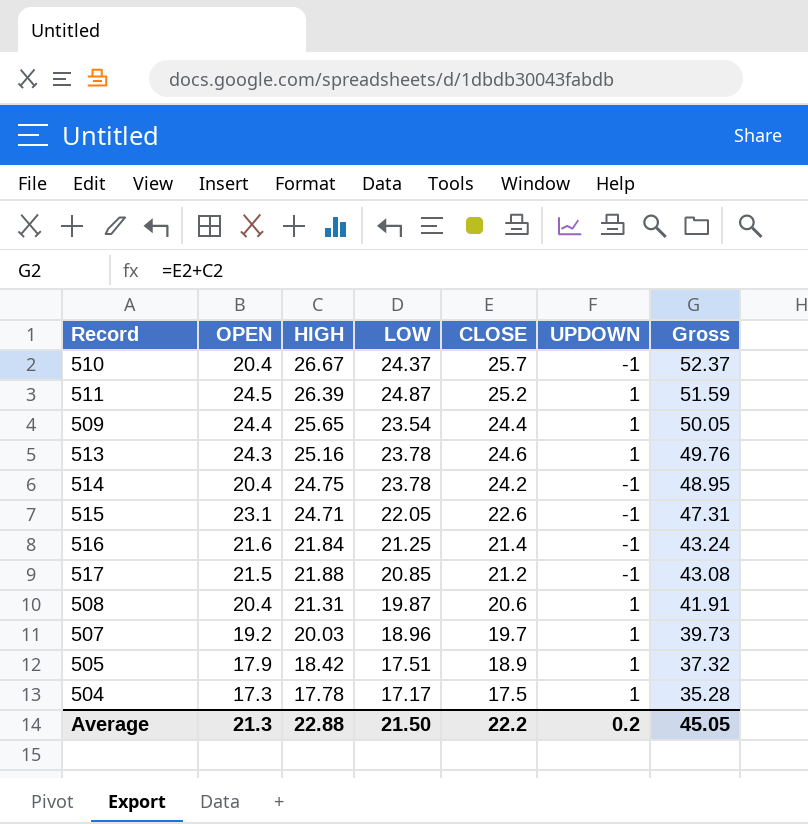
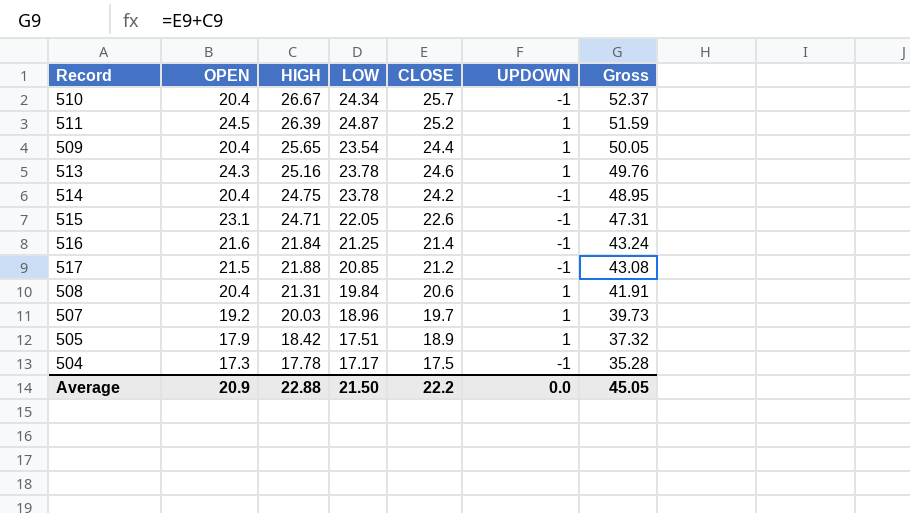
510 | LOW: 24.37 -> 24.34
509 | OPEN: 24.4 -> 20.4
508 | LOW: 19.87 -> 19.84
504 | UPDOWN: 1 -> -1
Average | OPEN: 21.3 -> 20.9
Average | UPDOWN: 0.2 -> 0.0

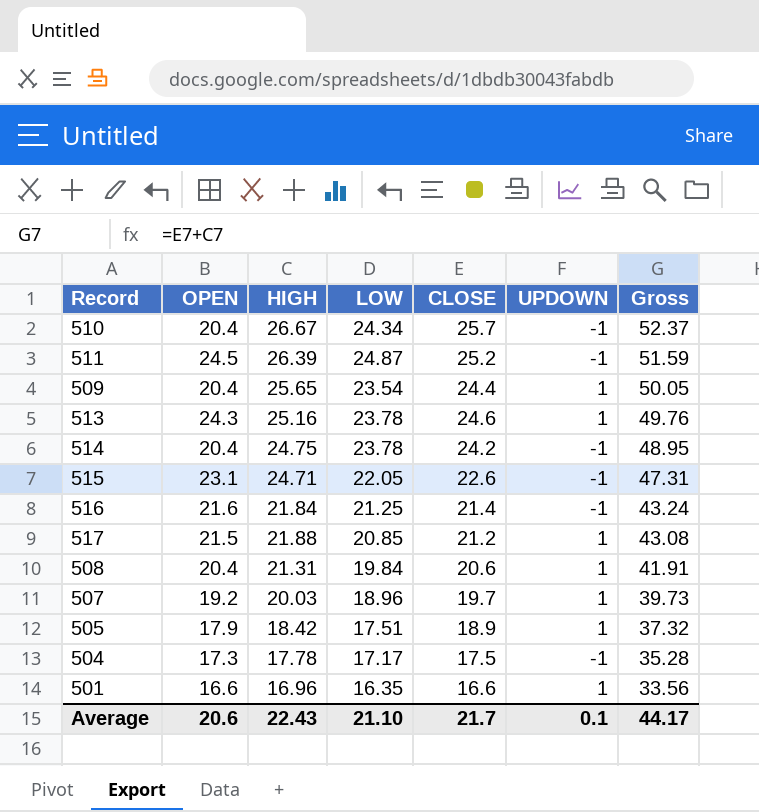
511 | UPDOWN: 1 -> -1
517 | UPDOWN: -1 -> 1
row 501: none -> 16.6 | 16.96 | 16.35 | 16.6 | 1 | 33.56
Average | OPEN: 20.9 -> 20.6
Average | HIGH: 22.88 -> 22.43
Average | LOW: 21.50 -> 21.10
Average | CLOSE: 22.2 -> 21.7
Average | UPDOWN: 0.0 -> 0.1
Average | Gross: 45.05 -> 44.17

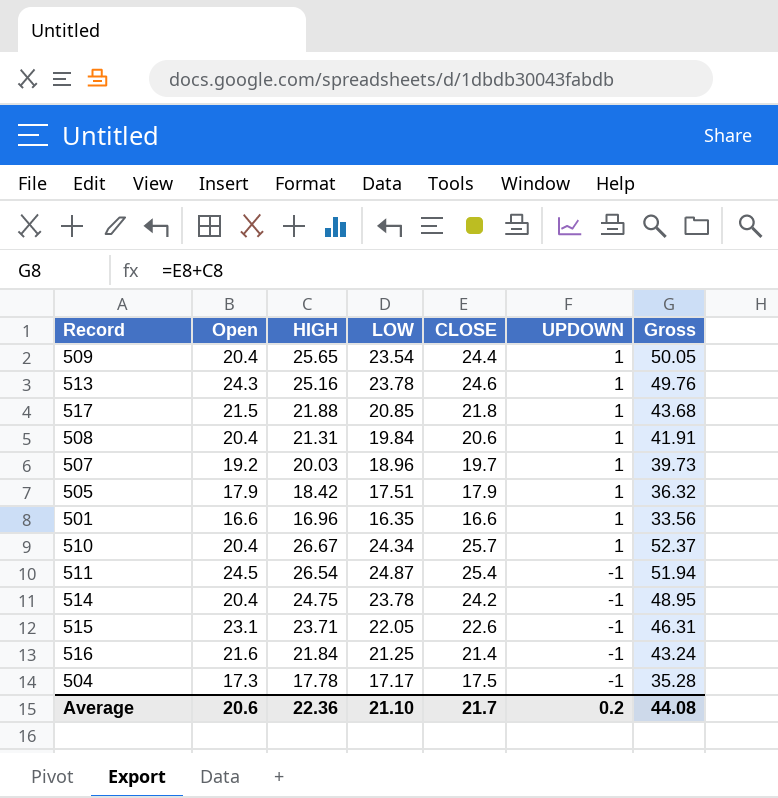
row order: Gross descending -> UPDOWN descending
column name: OPEN -> Open
517 | CLOSE: 21.2 -> 21.8
517 | Gross: 43.08 -> 43.68
505 | CLOSE: 18.9 -> 17.9
505 | Gross: 37.32 -> 36.32
510 | UPDOWN: -1 -> 1
511 | HIGH: 26.39 -> 26.54
511 | CLOSE: 25.2 -> 25.4
511 | Gross: 51.59 -> 51.94
515 | HIGH: 24.71 -> 23.71
515 | Gross: 47.31 -> 46.31
Average | HIGH: 22.43 -> 22.36
Average | UPDOWN: 0.1 -> 0.2
Average | Gross: 44.17 -> 44.08

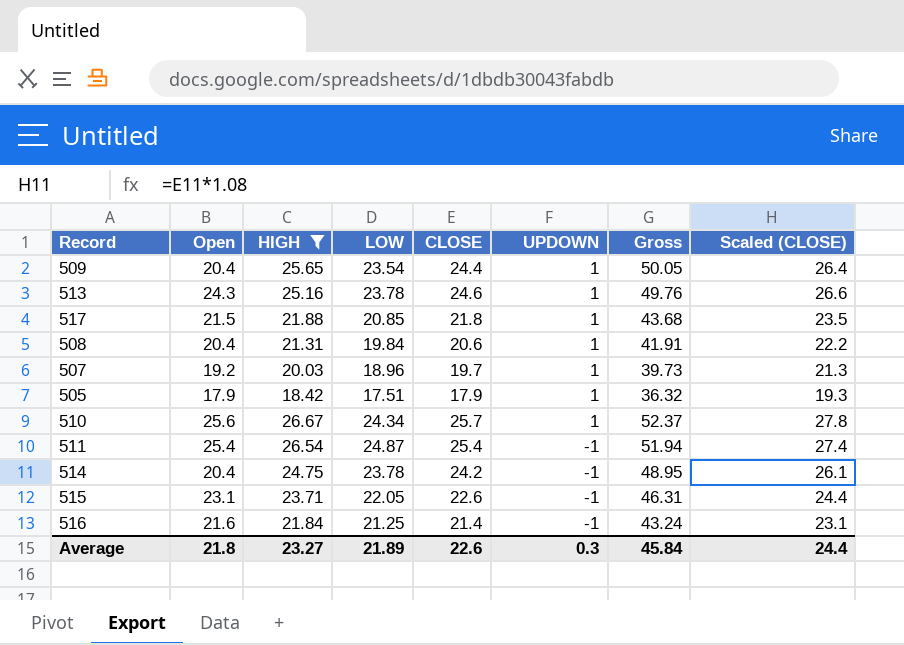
filter: none -> HIGH >= 18.42
column Scaled (CLOSE) | formula: none -> [CLOSE] * 1.08
510 | Open: 20.4 -> 25.6
511 | Open: 24.5 -> 25.4
Average | Open: 20.6 -> 21.8
Average | HIGH: 22.36 -> 23.27
Average | LOW: 21.10 -> 21.89
Average | CLOSE: 21.7 -> 22.6
Average | UPDOWN: 0.2 -> 0.3
Average | Gross: 44.08 -> 45.84

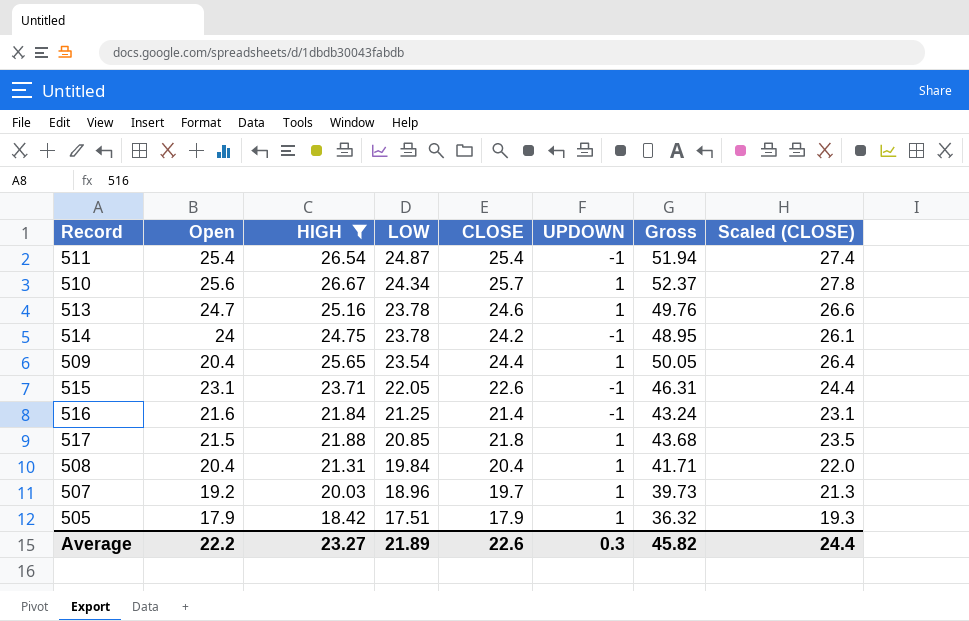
row order: UPDOWN descending -> LOW descending
513 | Open: 24.3 -> 24.7
514 | Open: 20.4 -> 24
508 | CLOSE: 20.6 -> 20.4
508 | Gross: 41.91 -> 41.71
508 | Scaled (CLOSE): 22.2 -> 22.0
Average | Open: 21.8 -> 22.2
Average | Gross: 45.84 -> 45.82

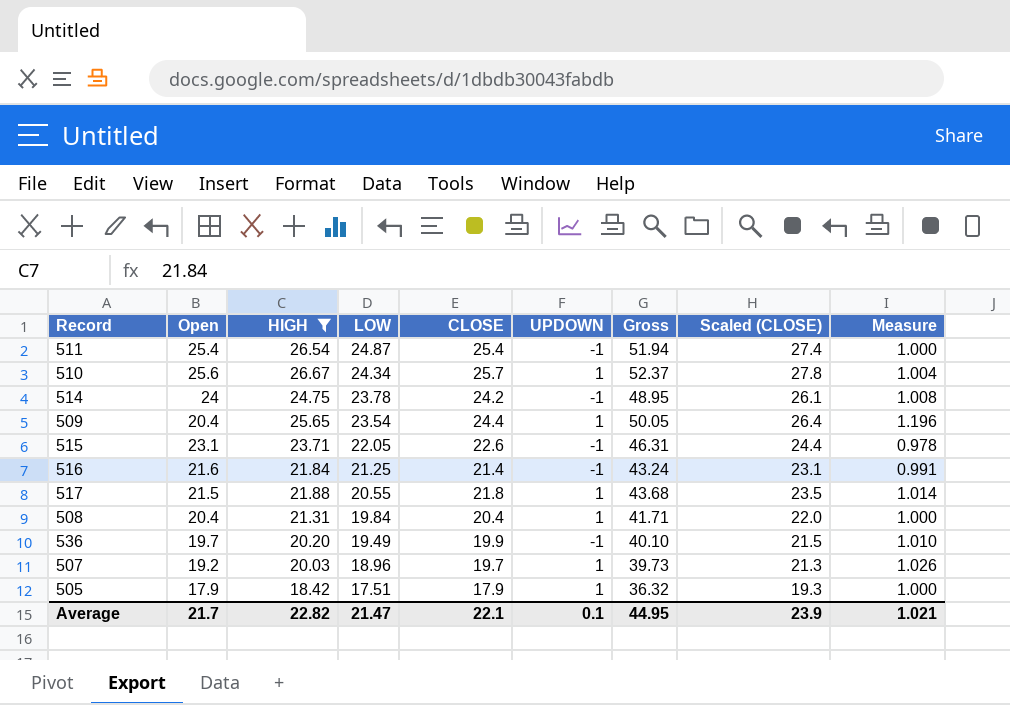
column Measure | formula: none -> [CLOSE] / [Open]
row 513: 24.7 | 25.16 | 23.78 | 24.6 | 1 | 49.76 | 26.6 -> none
517 | LOW: 20.85 -> 20.55
row 536: none -> 19.7 | 20.20 | 19.49 | 19.9 | -1 | 40.10 | 21.5 | 1.010
Average | Open: 22.2 -> 21.7
Average | HIGH: 23.27 -> 22.82
Average | LOW: 21.89 -> 21.47
Average | CLOSE: 22.6 -> 22.1
Average | UPDOWN: 0.3 -> 0.1
Average | Gross: 45.82 -> 44.95
Average | Scaled (CLOSE): 24.4 -> 23.9

